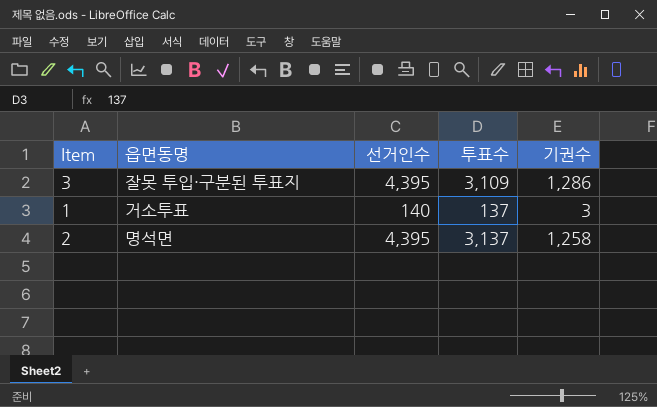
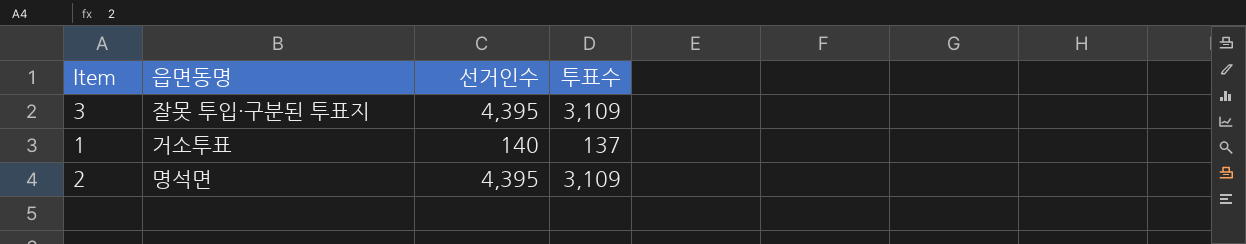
column 기권수 | formula: [선거인수] - [투표수] -> none
2 | 투표수: 3,137 -> 3,109

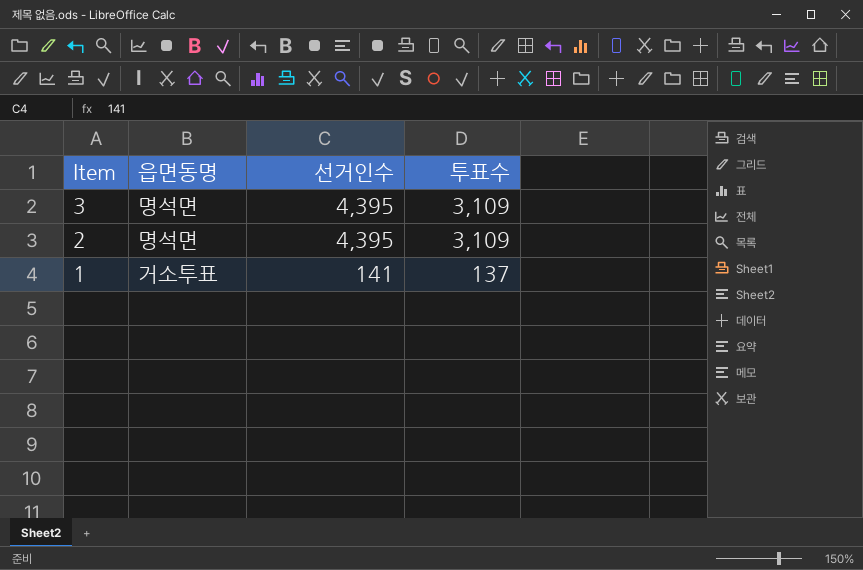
row order: none -> Item descending
3 | 읍면동명: 잘못 투입·구분된 투표지 -> 명석면
1 | 선거인수: 140 -> 141

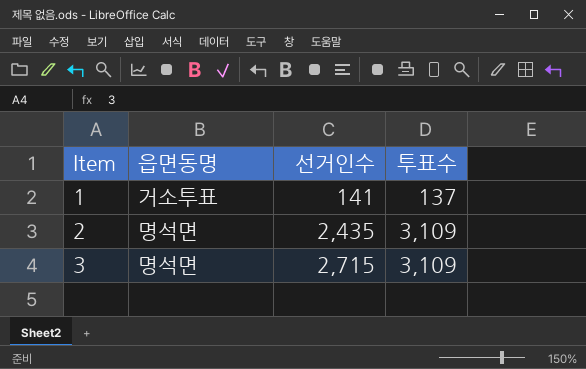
row order: Item descending -> Item ascending
2 | 선거인수: 4,395 -> 2,435
3 | 선거인수: 4,395 -> 2,715

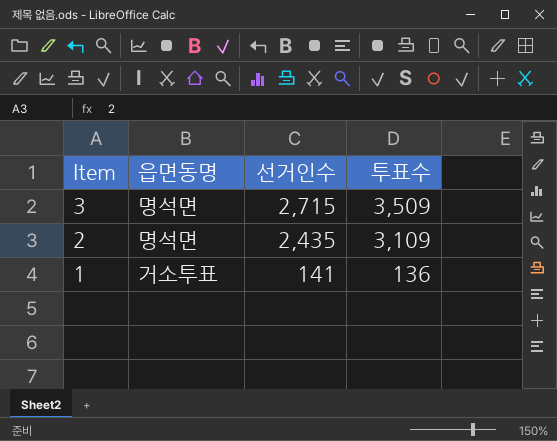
row order: Item ascending -> Item descending
3 | 투표수: 3,109 -> 3,509
1 | 투표수: 137 -> 136

